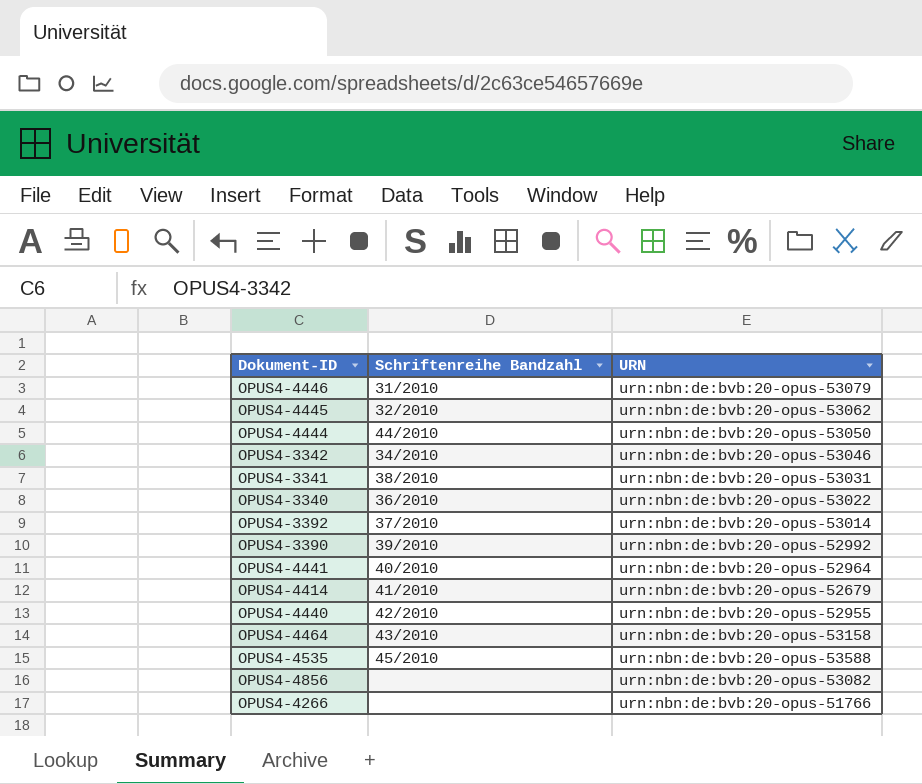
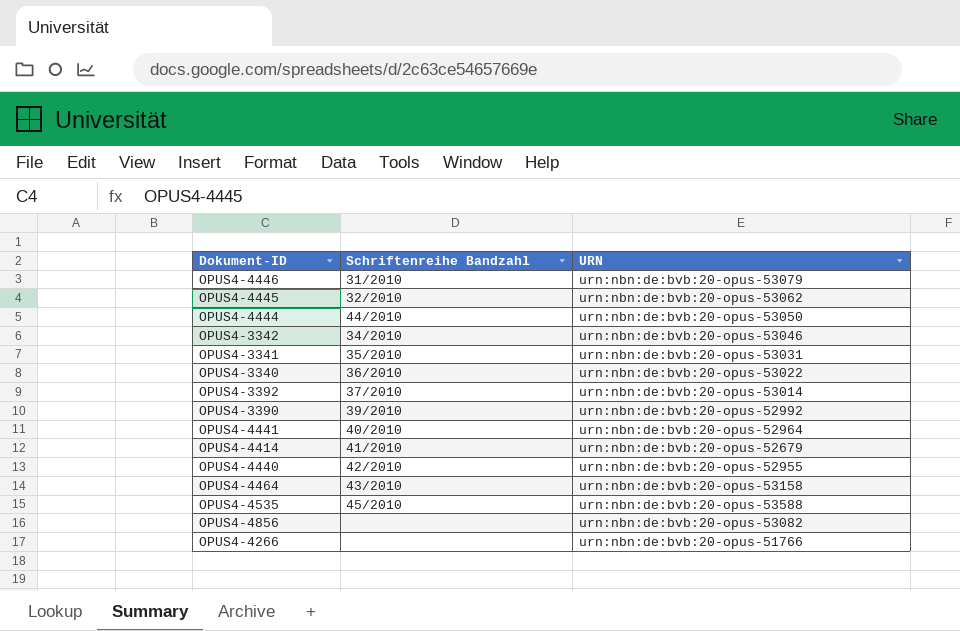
OPUS4-3341 | Schriftenreihe Bandzahl: 38/2010 -> 35/2010

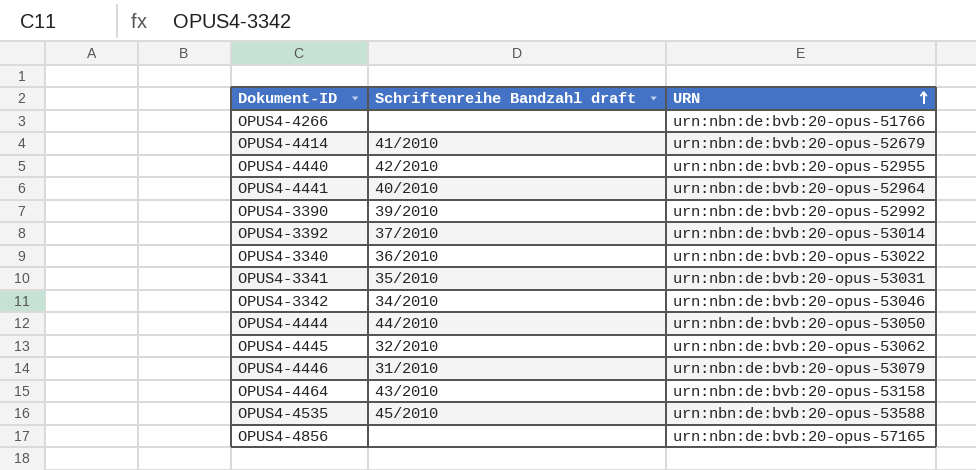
row order: none -> URN ascending
column name: Schriftenreihe Bandzahl -> Schriftenreihe Bandzahl draft
OPUS4-4856 | URN: urn:nbn:de:bvb:20-opus-53082 -> urn:nbn:de:bvb:20-opus-57165

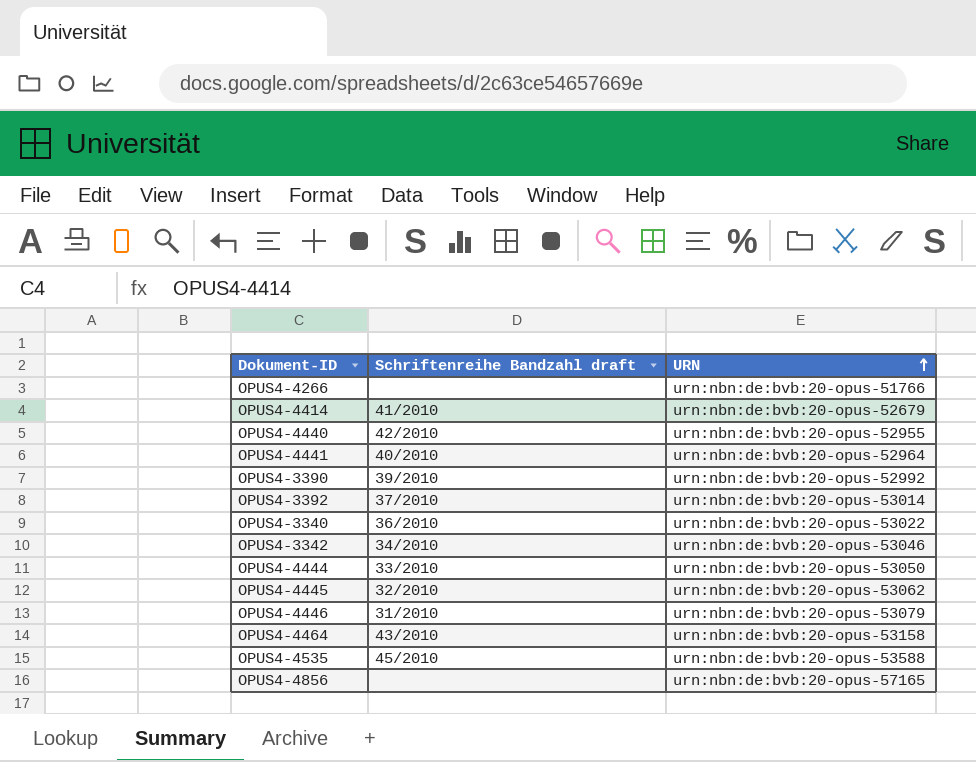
row OPUS4-3341: 35/2010 | urn:nbn:de:bvb:20-opus-53031 -> none
OPUS4-4444 | Schriftenreihe Bandzahl draft: 44/2010 -> 33/2010

